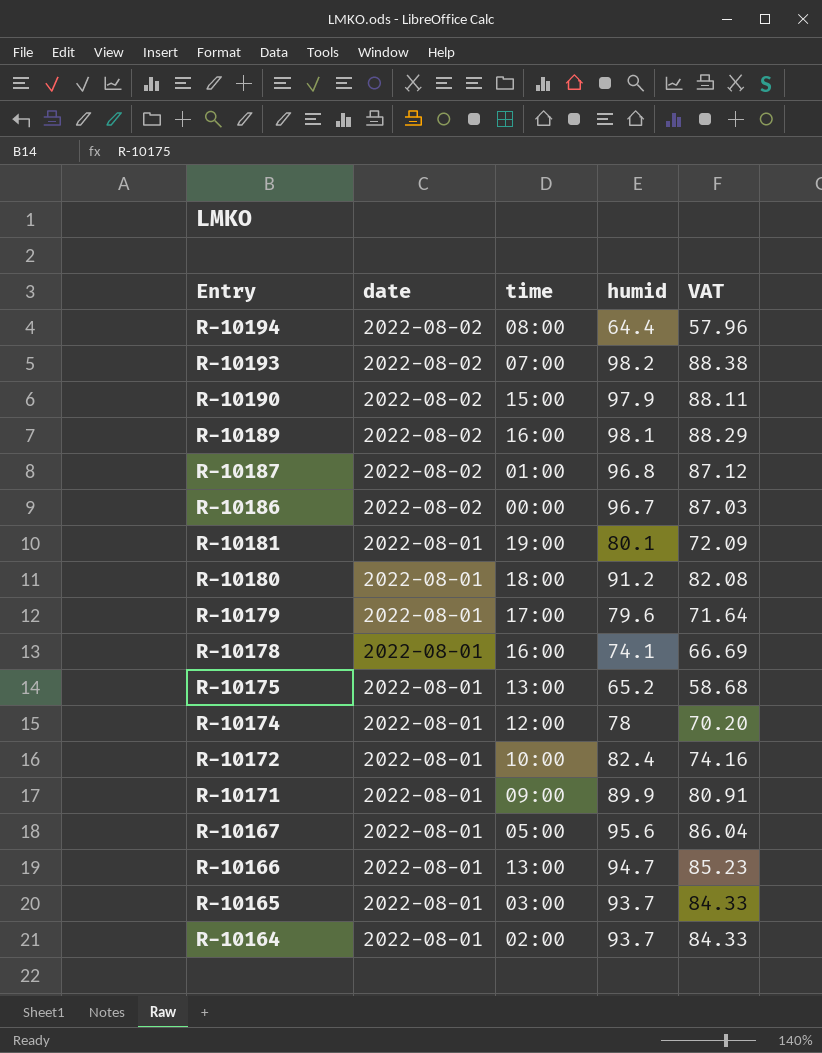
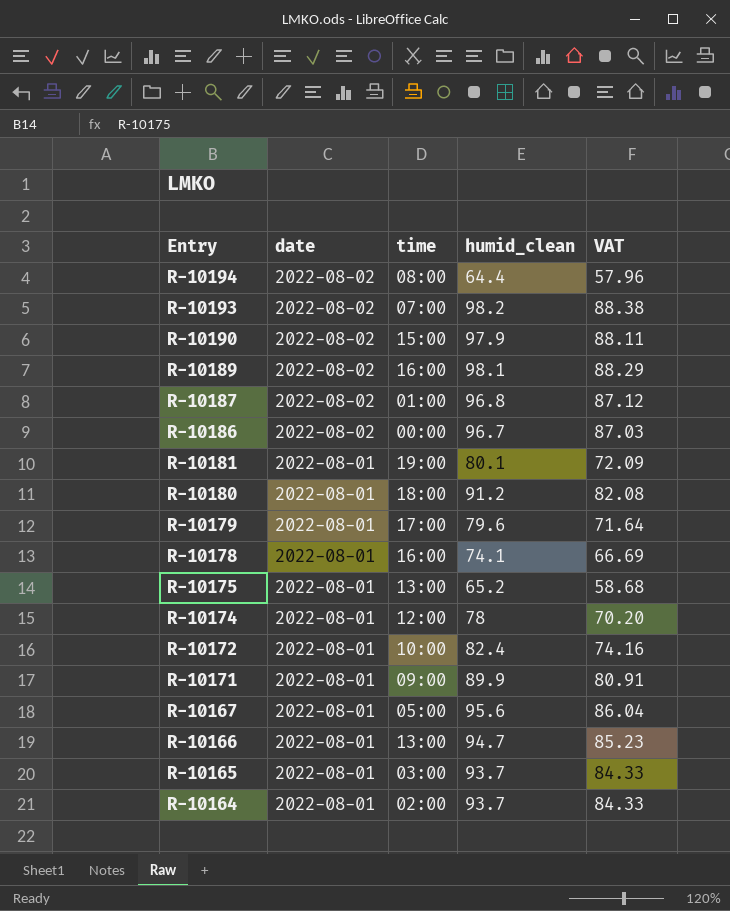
column name: humid -> humid_clean

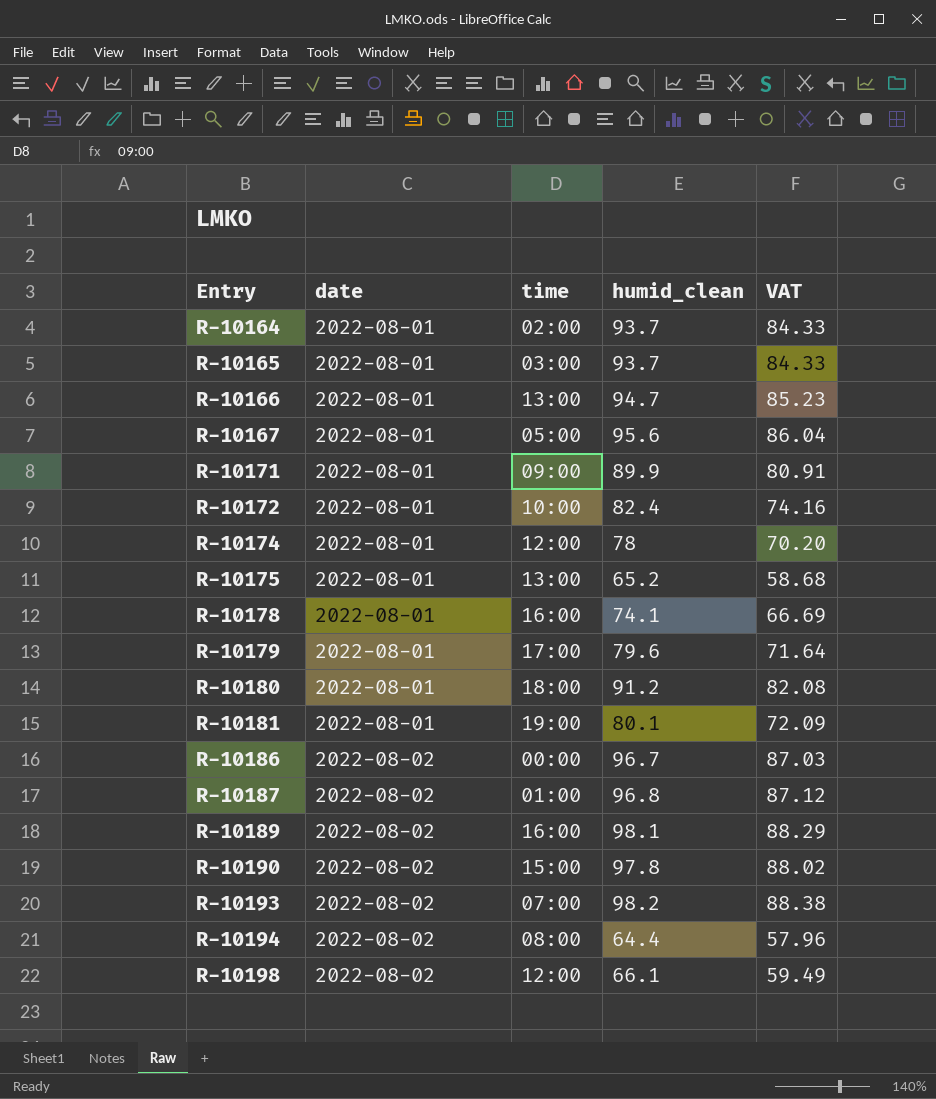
row order: Entry descending -> Entry ascending
R-10190 | humid_clean: 97.9 -> 97.8
R-10190 | VAT: 88.11 -> 88.02
row R-10198: none -> 2022-08-02 | 12:00 | 66.1 | 59.49

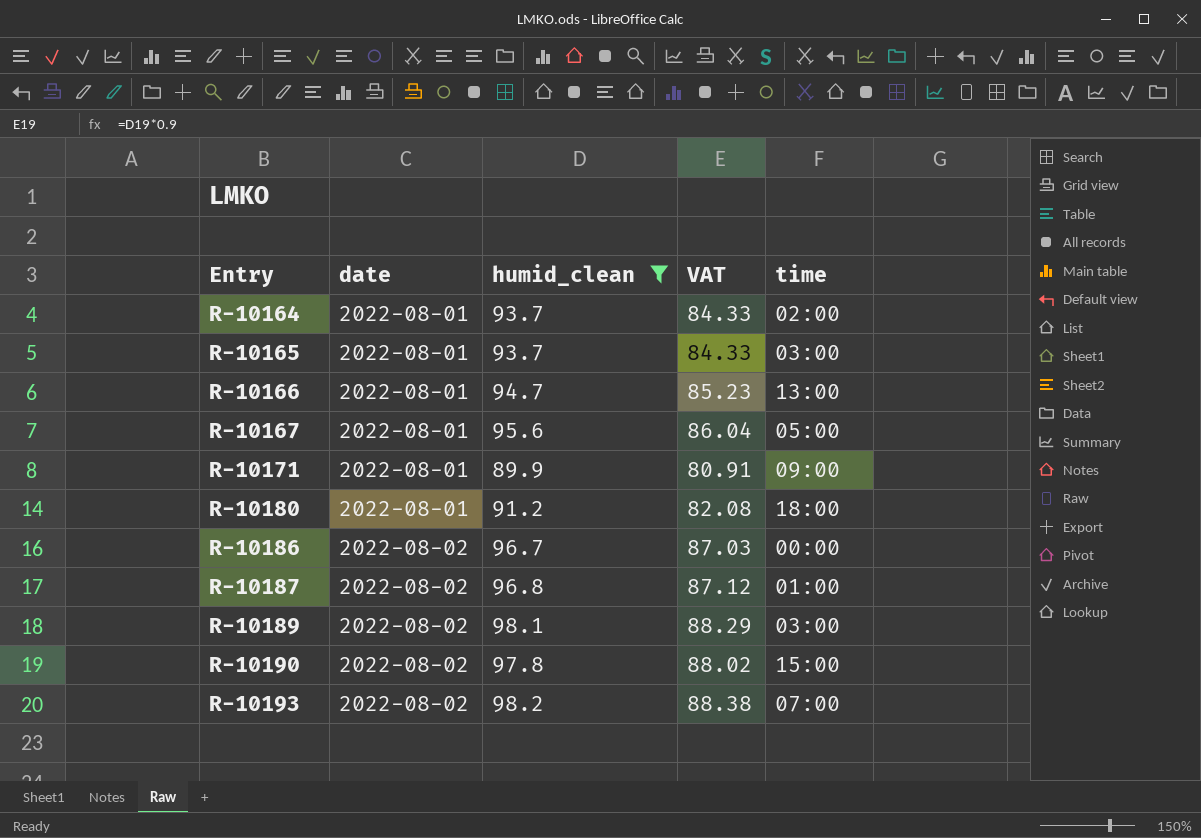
filter: none -> humid_clean >= 89.9
column time | position: 3 -> 5
R-10189 | time: 16:00 -> 03:00

